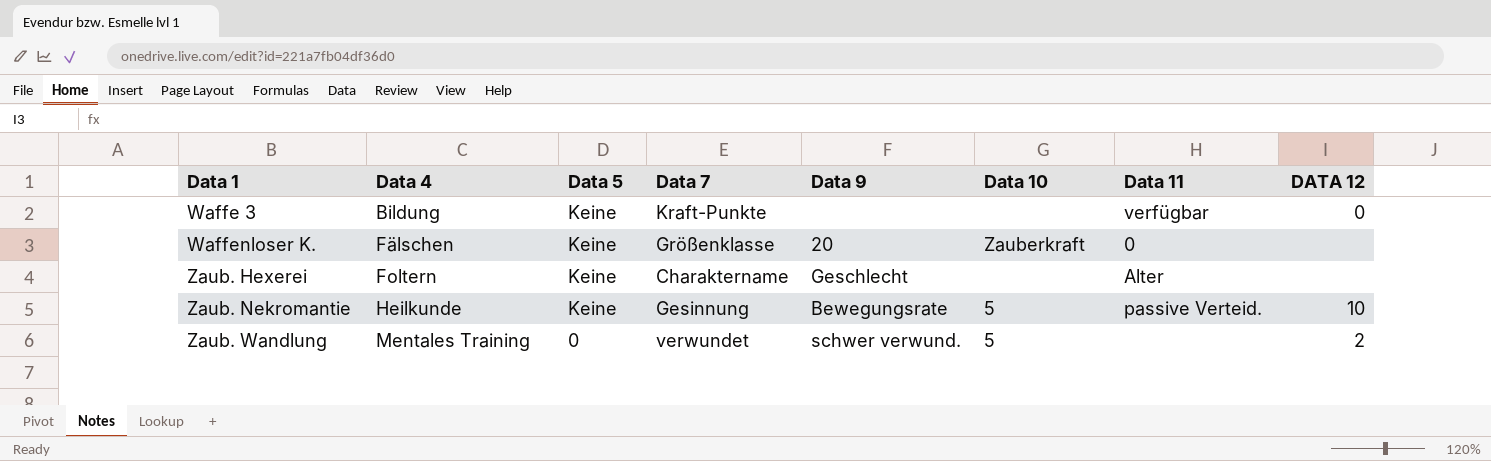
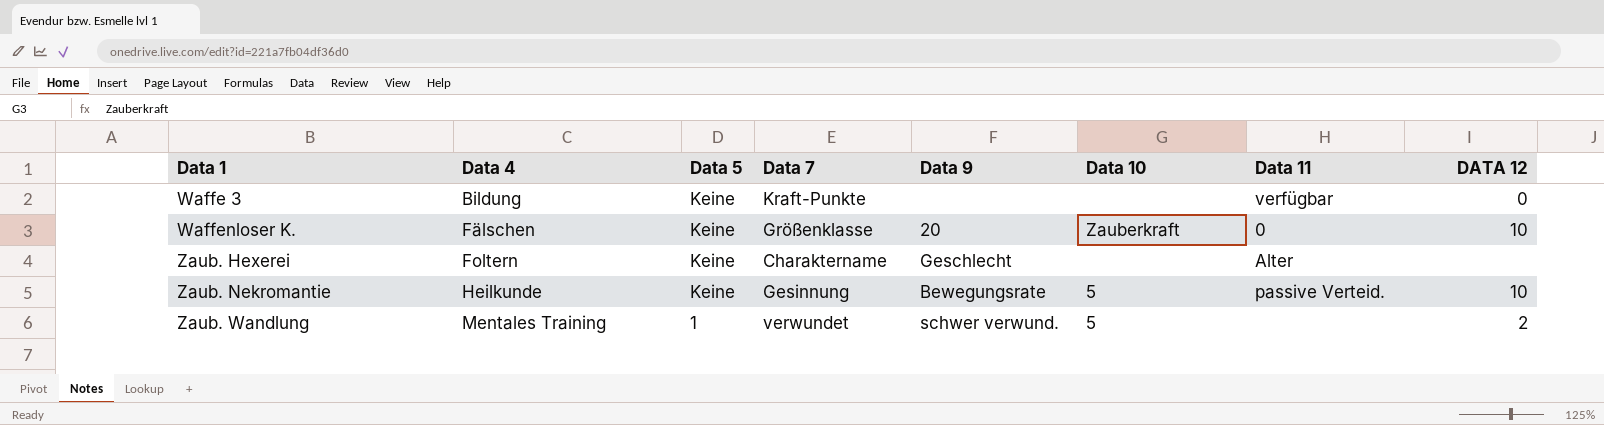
Waffenloser K. | DATA 12: none -> 10
Zaub. Wandlung | Data 5: 0 -> 1

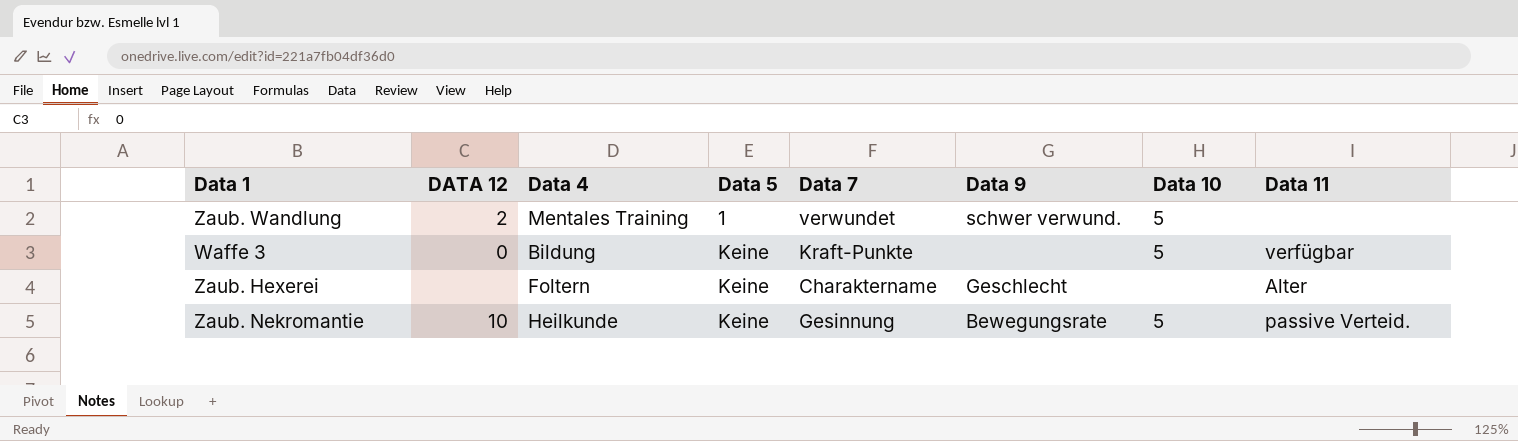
row order: Data 1 ascending -> Data 5 ascending
column DATA 12 | position: 8 -> 2
row Waffenloser K.: Fälschen | Keine | Größenklasse | 20 | Zauberkraft | 0 | 10 -> none
Waffe 3 | Data 10: none -> 5

